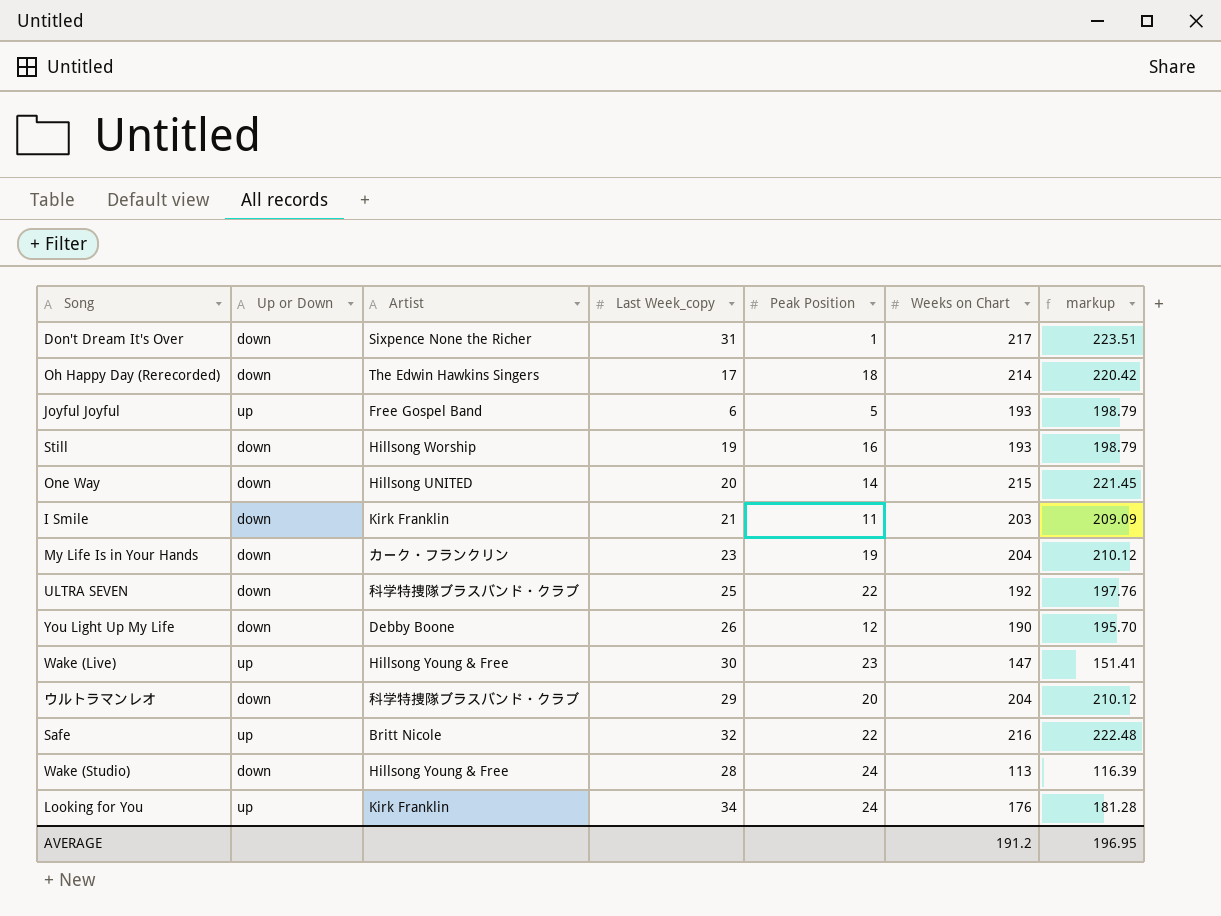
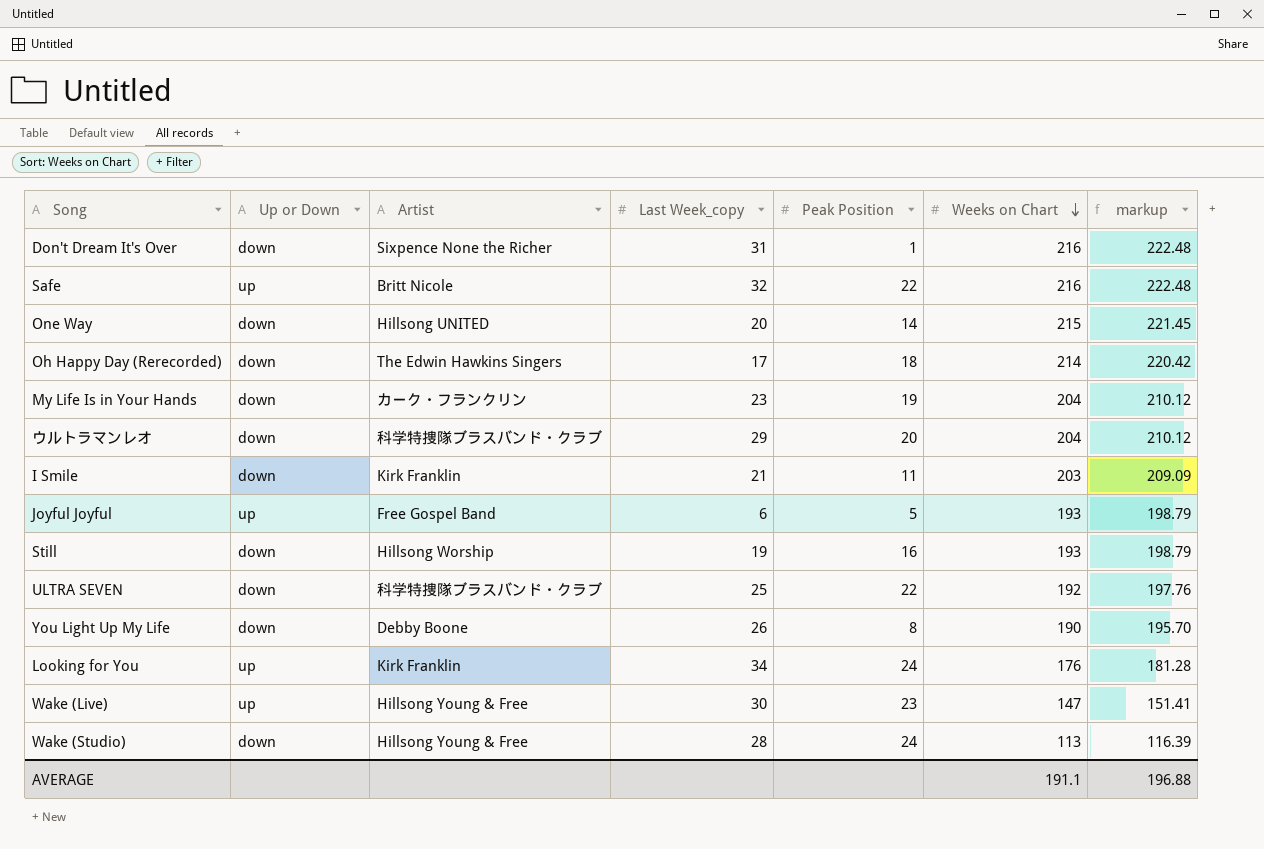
row order: none -> Weeks on Chart descending
Don't Dream It's Over | Weeks on Chart: 217 -> 216
Don't Dream It's Over | markup: 223.51 -> 222.48
You Light Up My Life | Peak Position: 12 -> 8
AVERAGE | Weeks on Chart: 191.2 -> 191.1
AVERAGE | markup: 196.95 -> 196.88

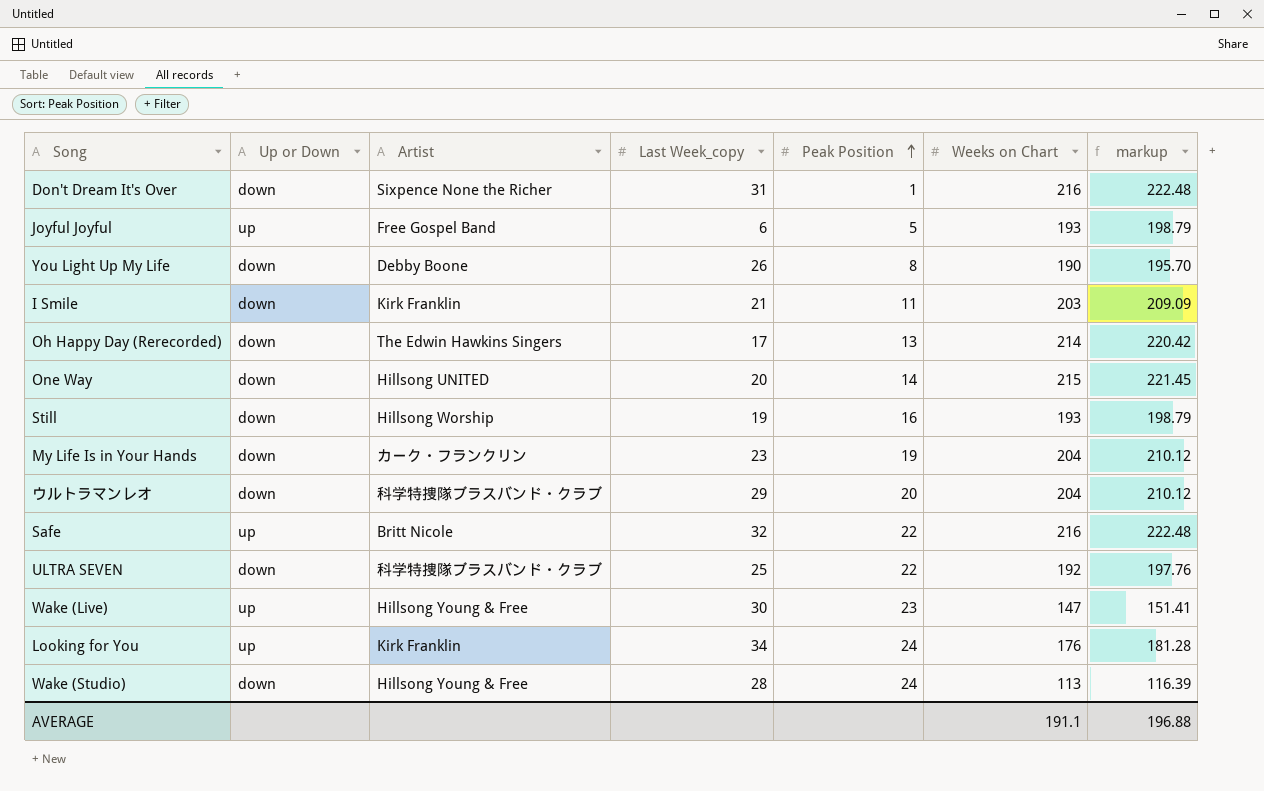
row order: Weeks on Chart descending -> Peak Position ascending
Oh Happy Day (Rerecorded) | Peak Position: 18 -> 13

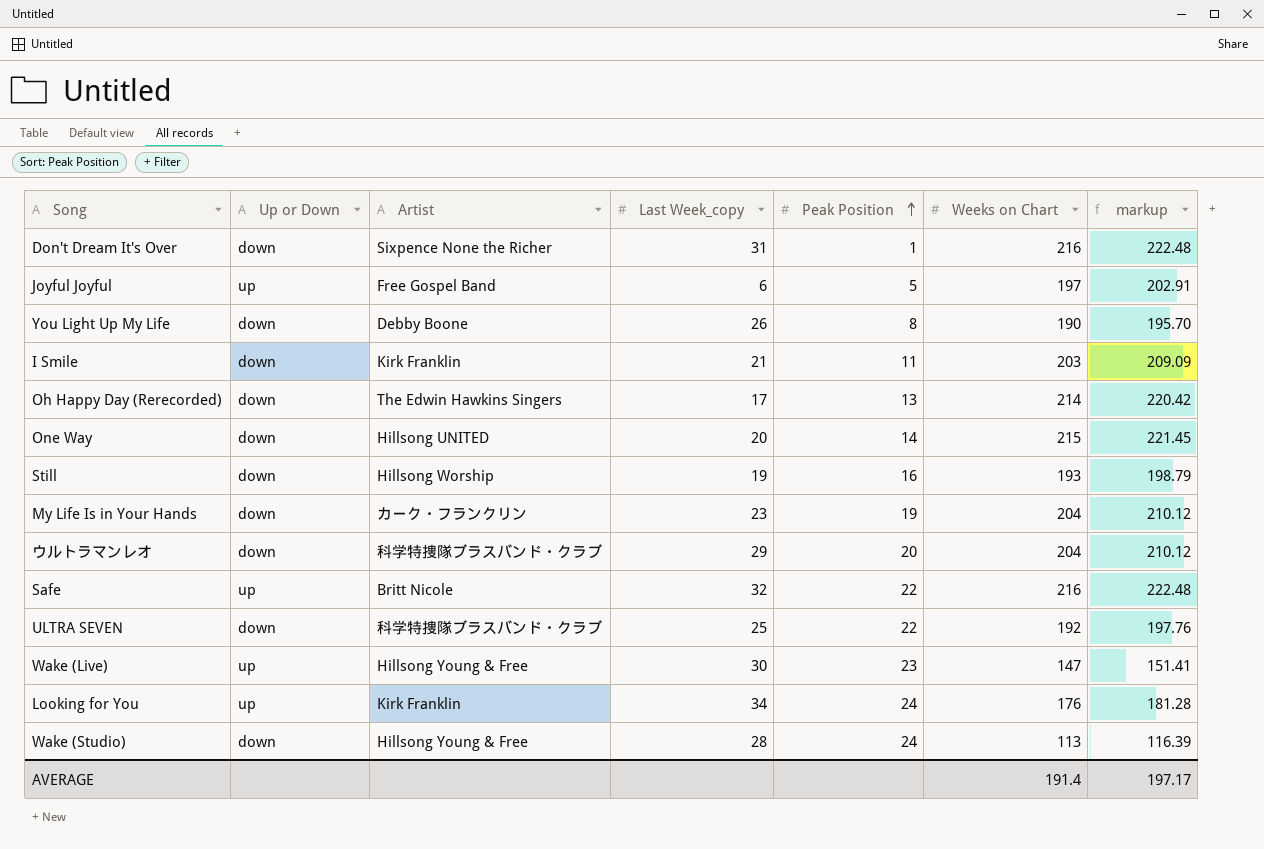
Joyful Joyful | Weeks on Chart: 193 -> 197
Joyful Joyful | markup: 198.79 -> 202.91
AVERAGE | Weeks on Chart: 191.1 -> 191.4
AVERAGE | markup: 196.88 -> 197.17

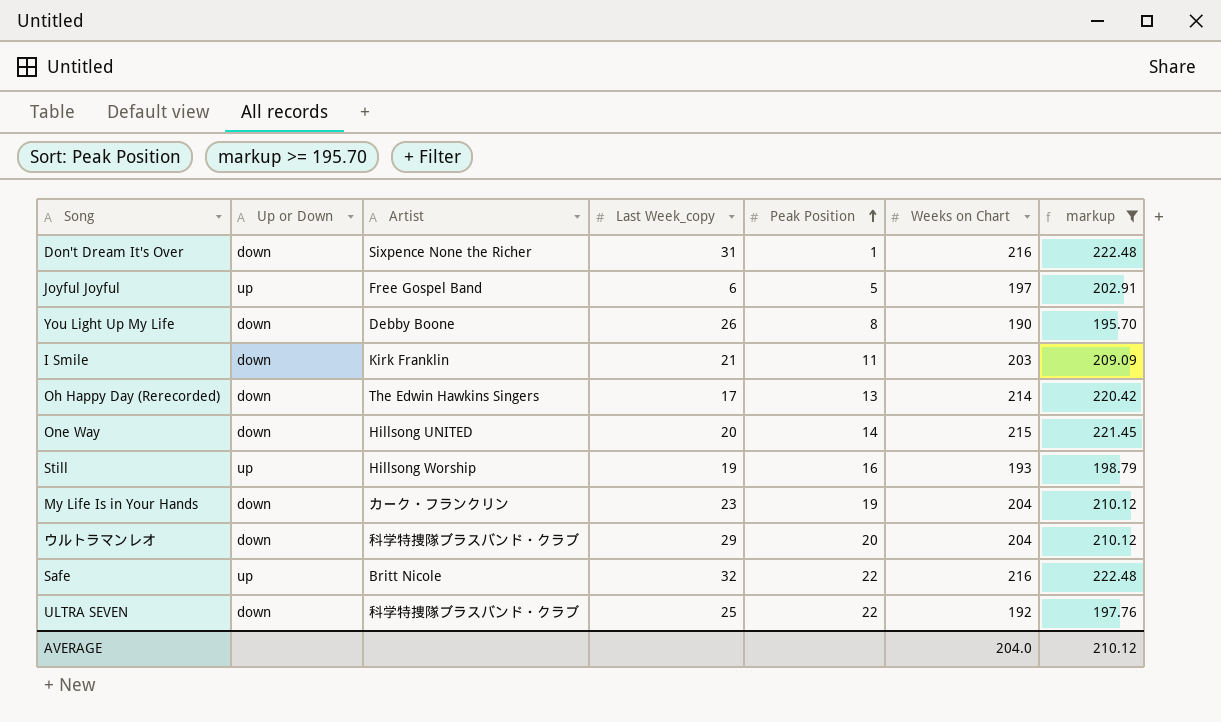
filter: none -> markup >= 195.70
Still | Up or Down: down -> up
AVERAGE | Weeks on Chart: 191.4 -> 204.0
AVERAGE | markup: 197.17 -> 210.12

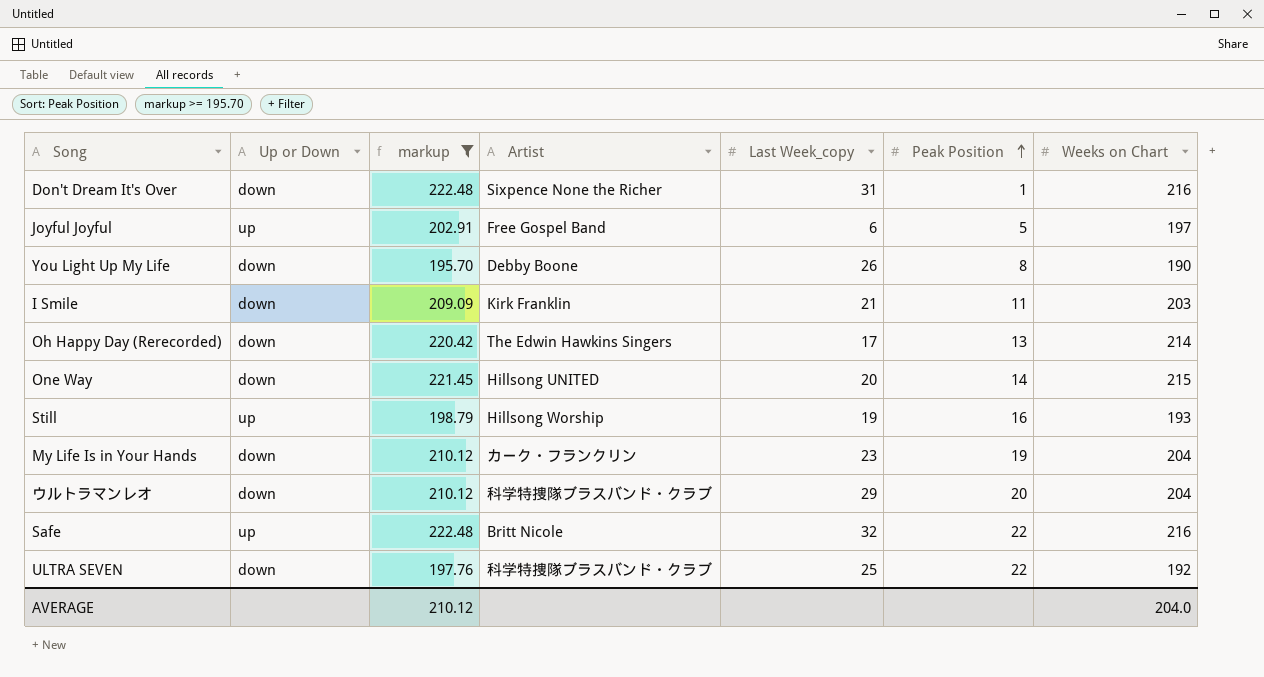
column markup | position: 7 -> 3

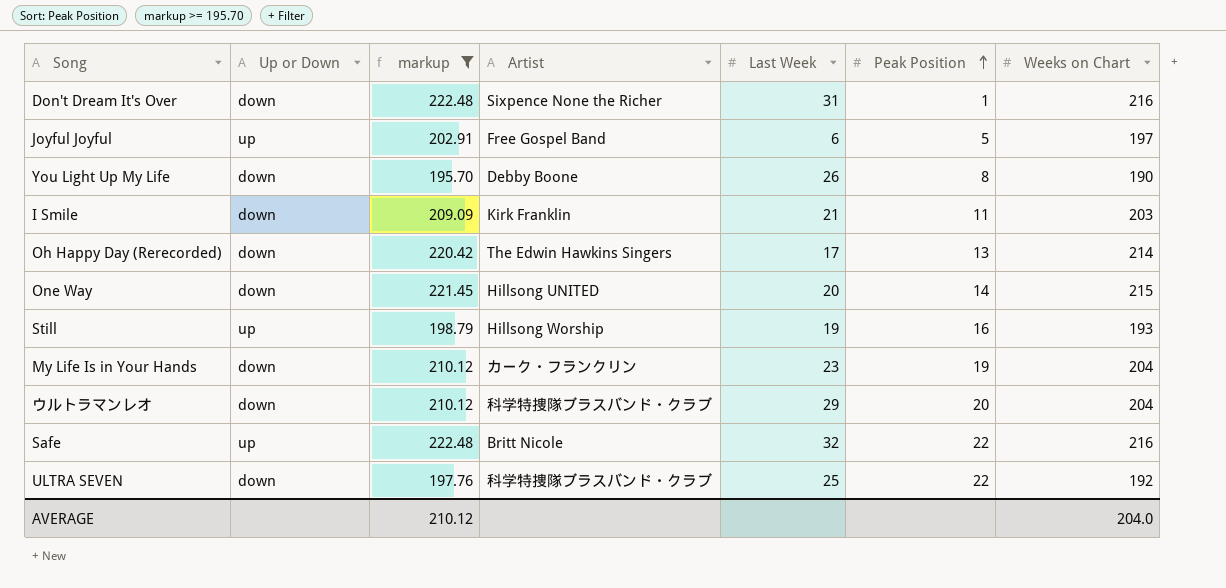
column name: Last Week_copy -> Last Week

